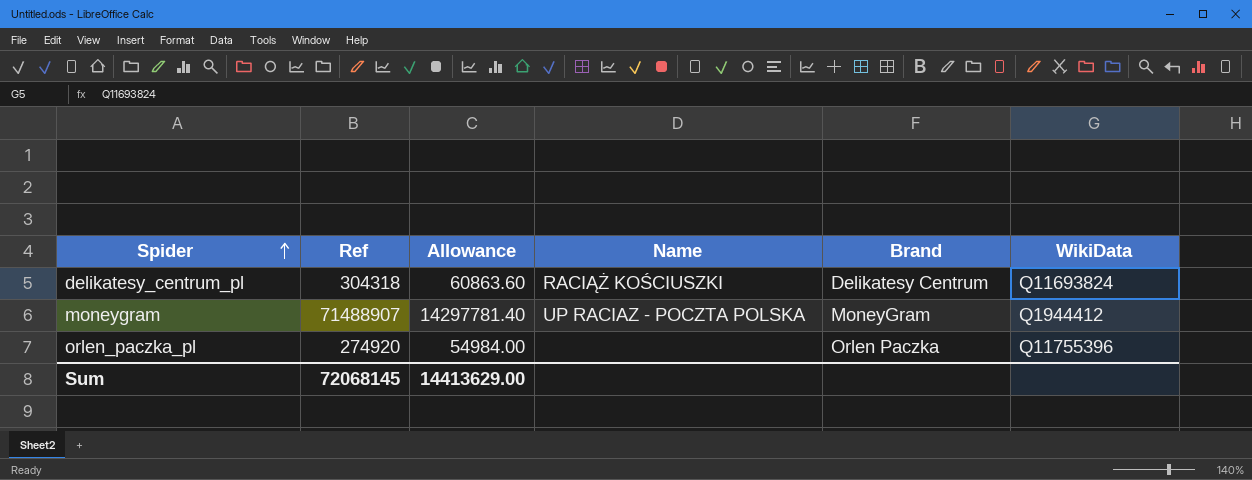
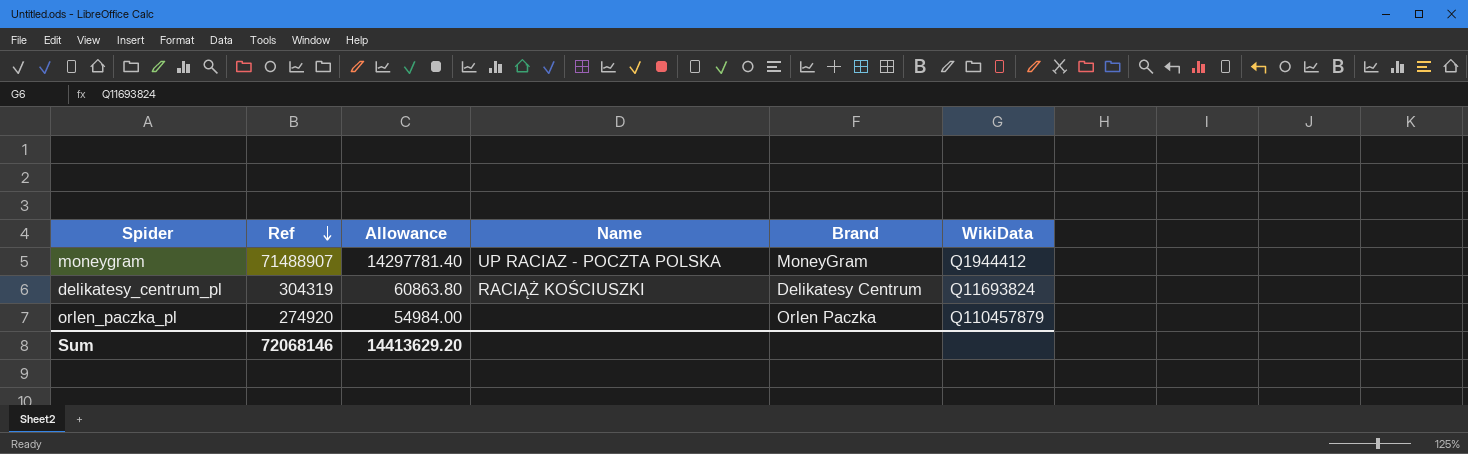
row order: Spider ascending -> Ref descending
delikatesy_centrum_pl | Ref: 304318 -> 304319
delikatesy_centrum_pl | Allowance: 60863.60 -> 60863.80
orlen_paczka_pl | WikiData: Q11755396 -> Q110457879
Sum | Ref: 72068145 -> 72068146
Sum | Allowance: 14413629.00 -> 14413629.20

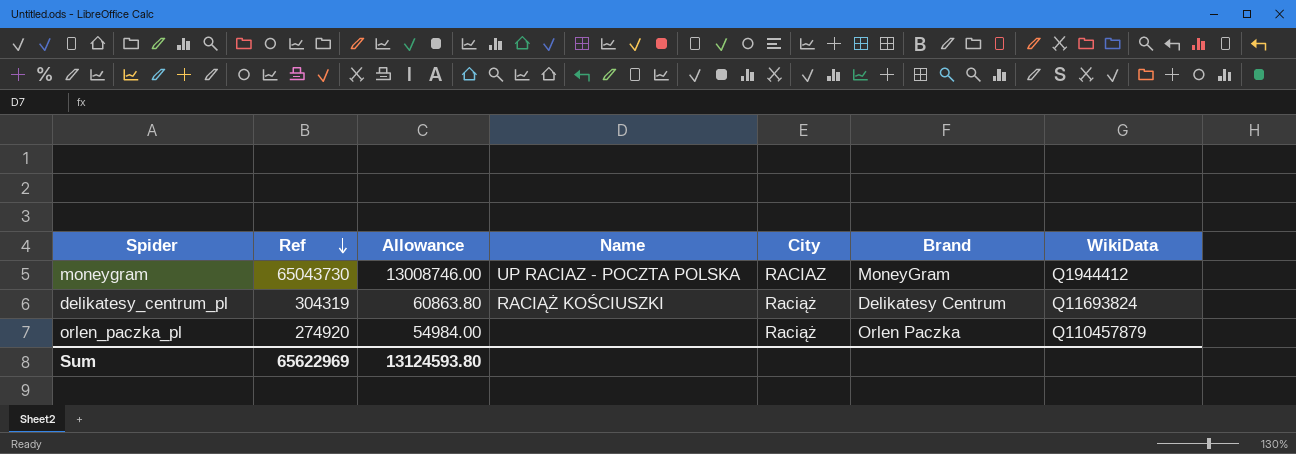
column City | position: none -> 5
moneygram | Ref: 71488907 -> 65043730
moneygram | Allowance: 14297781.40 -> 13008746.00
Sum | Ref: 72068146 -> 65622969
Sum | Allowance: 14413629.20 -> 13124593.80

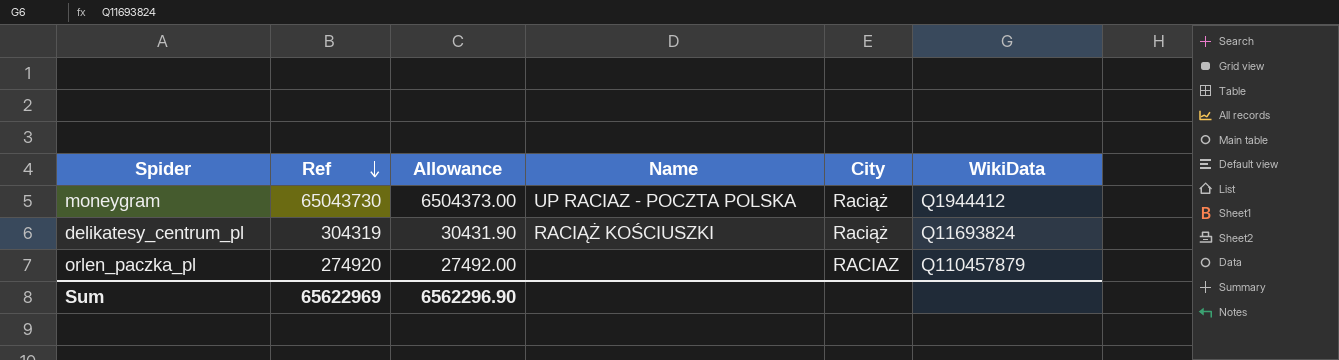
column Brand | position: 6 -> none
column Allowance | formula: [Ref] * 0.2 -> [Ref] * 0.1
moneygram | City: RACIAZ -> Raciąż
orlen_paczka_pl | City: Raciąż -> RACIAZ
Sum | Allowance: 13124593.80 -> 6562296.90

